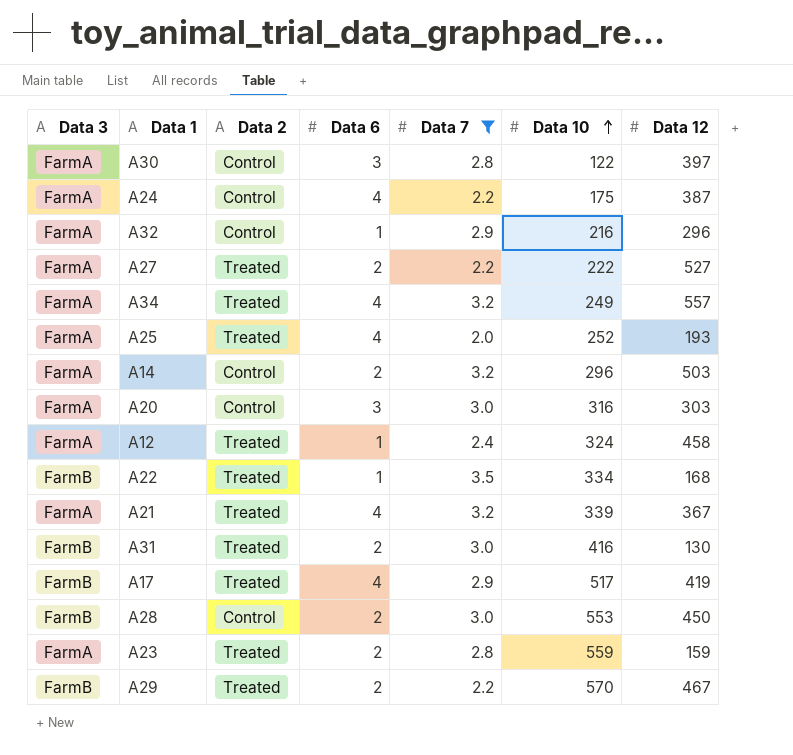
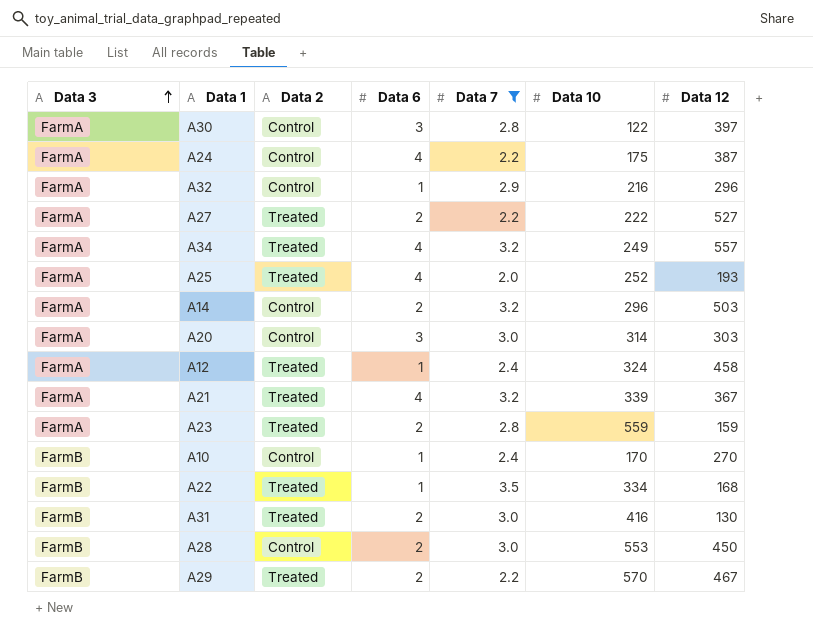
row order: Data 10 ascending -> Data 3 ascending
row A17: FarmB | Treated | 4 | 2.9 | 517 | 419 -> none
A20 | Data 10: 316 -> 314
row A10: none -> FarmB | Control | 1 | 2.4 | 170 | 270

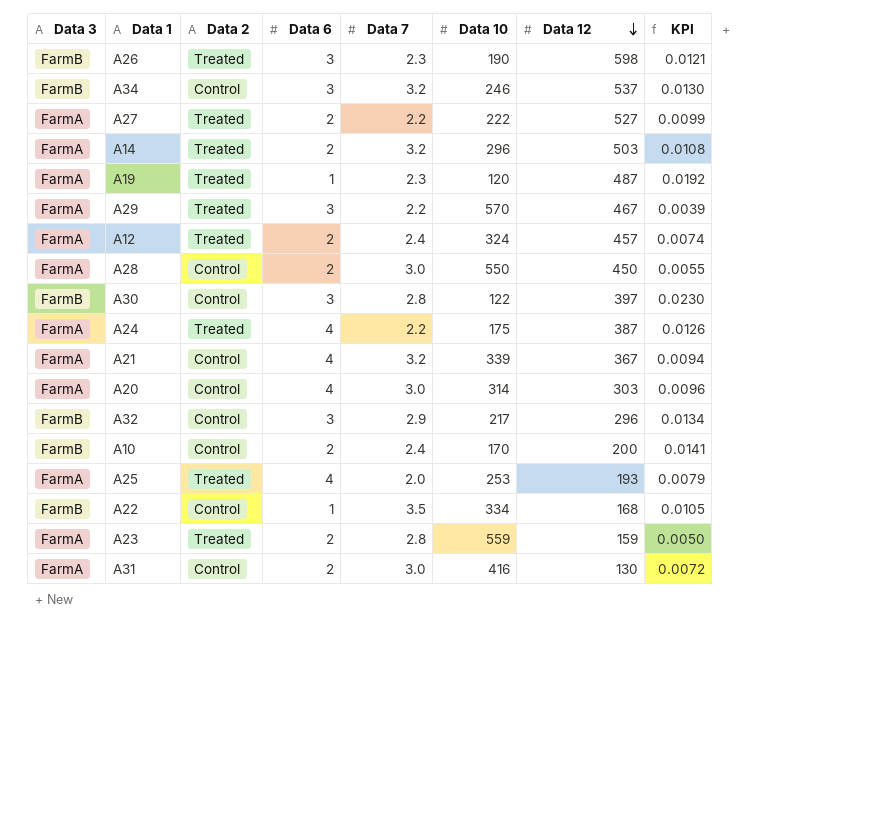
filter: Data 7 != 2.3 -> none
row order: Data 3 ascending -> Data 12 descending
column KPI | formula: none -> [Data 7] / [Data 10]
A34 | Data 3: FarmA -> FarmB
A34 | Data 2: Treated -> Control
A34 | Data 6: 4 -> 3
A34 | Data 10: 249 -> 246
A34 | Data 12: 557 -> 537
A14 | Data 2: Control -> Treated
A29 | Data 3: FarmB -> FarmA
A29 | Data 6: 2 -> 3
A12 | Data 6: 1 -> 2
A12 | Data 12: 458 -> 457
A28 | Data 3: FarmB -> FarmA
A28 | Data 10: 553 -> 550
A30 | Data 3: FarmA -> FarmB
A24 | Data 2: Control -> Treated
A21 | Data 2: Treated -> Control
A20 | Data 6: 3 -> 4
A32 | Data 3: FarmA -> FarmB
A32 | Data 6: 1 -> 3
A32 | Data 10: 216 -> 217
A10 | Data 6: 1 -> 2
A10 | Data 12: 270 -> 200
A25 | Data 10: 252 -> 253
A22 | Data 2: Treated -> Control
A31 | Data 3: FarmB -> FarmA
A31 | Data 2: Treated -> Control

